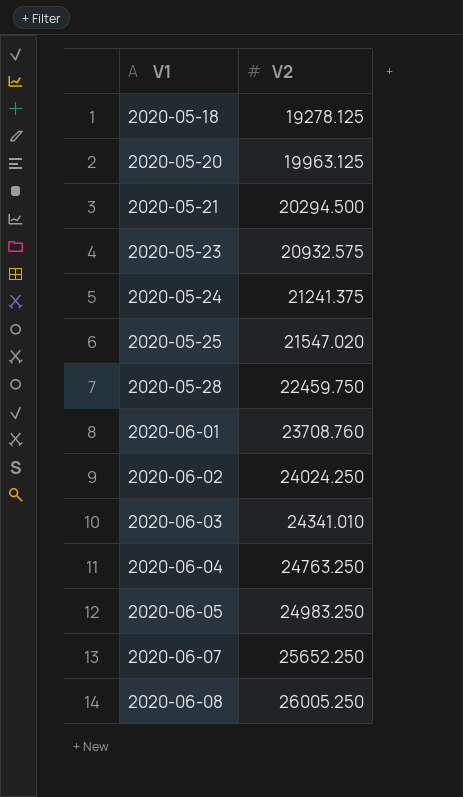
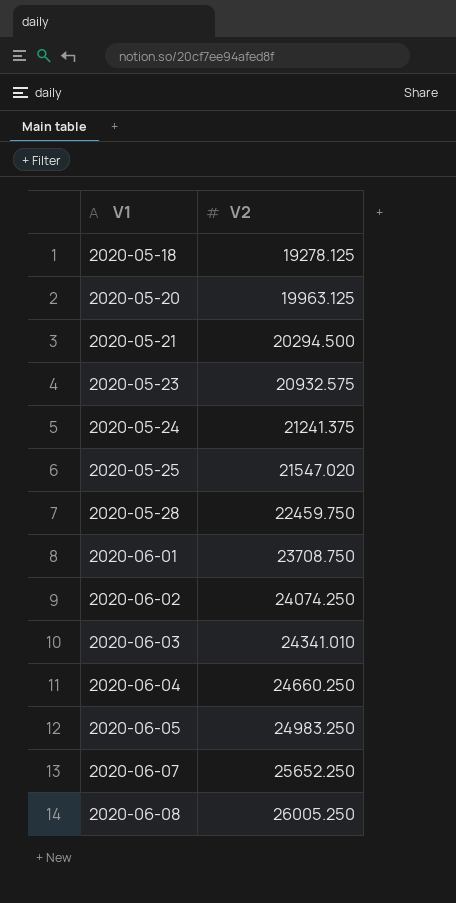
2020-06-01 | V2: 23708.760 -> 23708.750
2020-06-02 | V2: 24024.250 -> 24074.250
2020-06-04 | V2: 24763.250 -> 24660.250

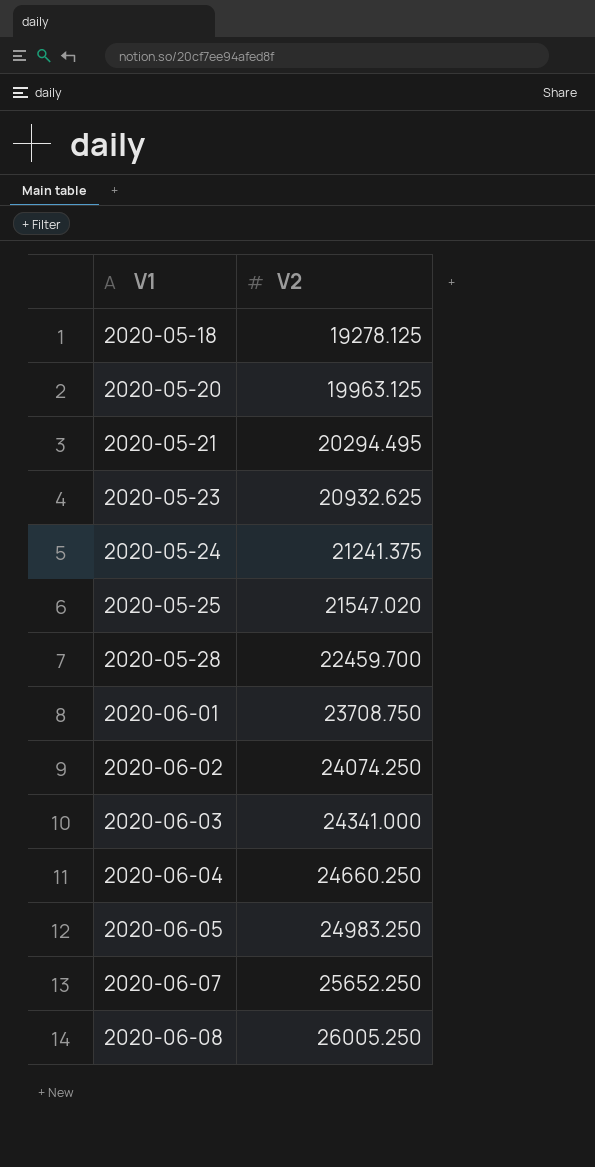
2020-05-21 | V2: 20294.500 -> 20294.495
2020-05-23 | V2: 20932.575 -> 20932.625
2020-05-28 | V2: 22459.750 -> 22459.700
2020-06-03 | V2: 24341.010 -> 24341.000

